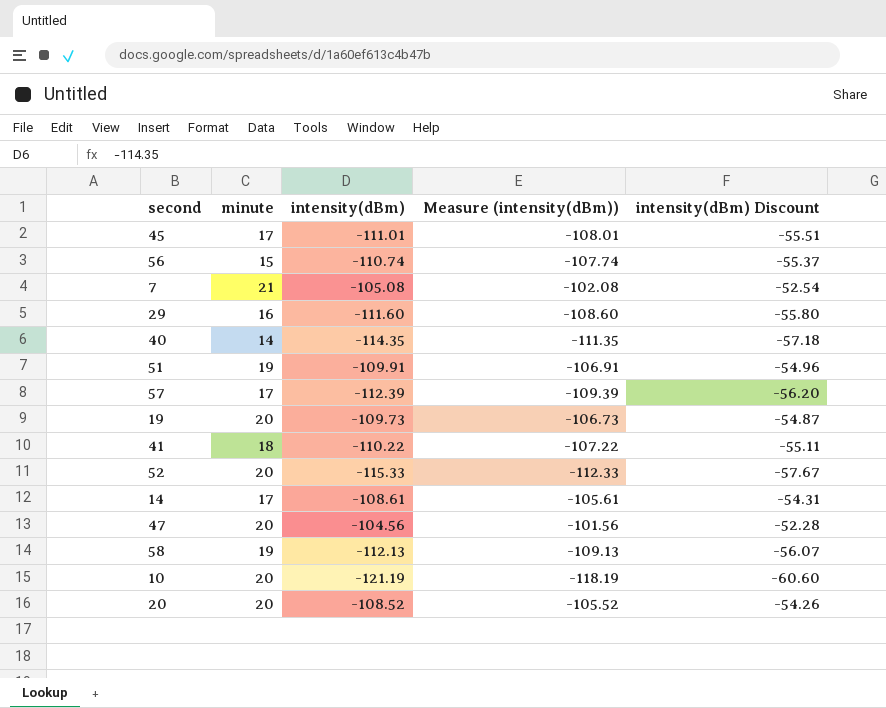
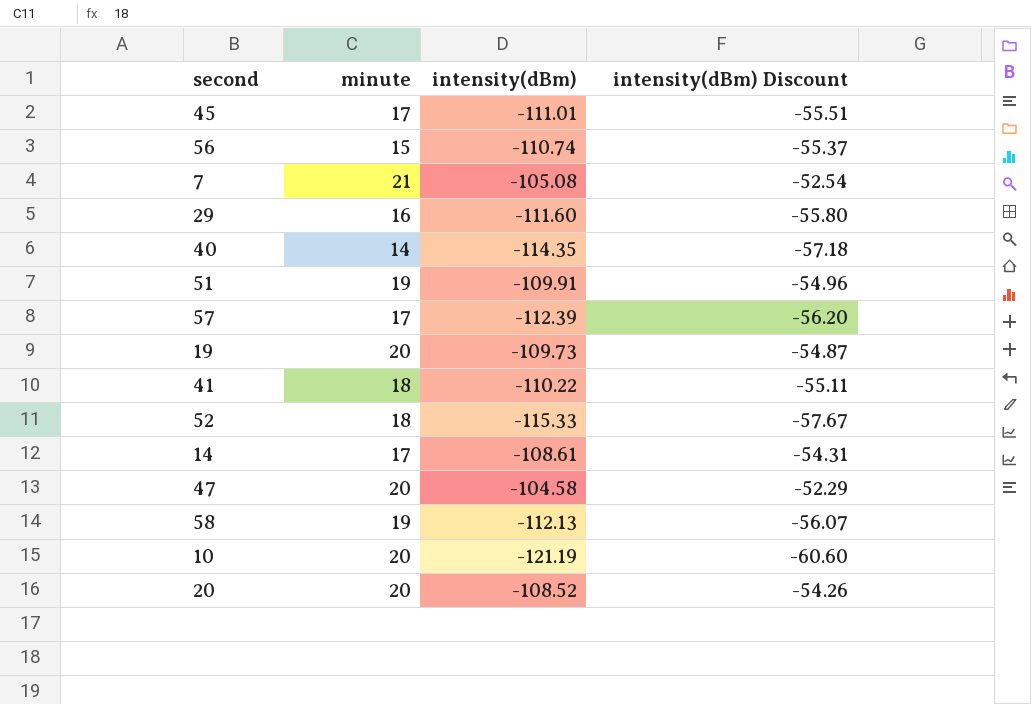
column Measure (intensity(dBm)) | formula: [intensity(dBm)] + 3 -> none
52 | minute: 20 -> 18
47 | intensity(dBm): -104.56 -> -104.58
47 | intensity(dBm) Discount: -52.28 -> -52.29

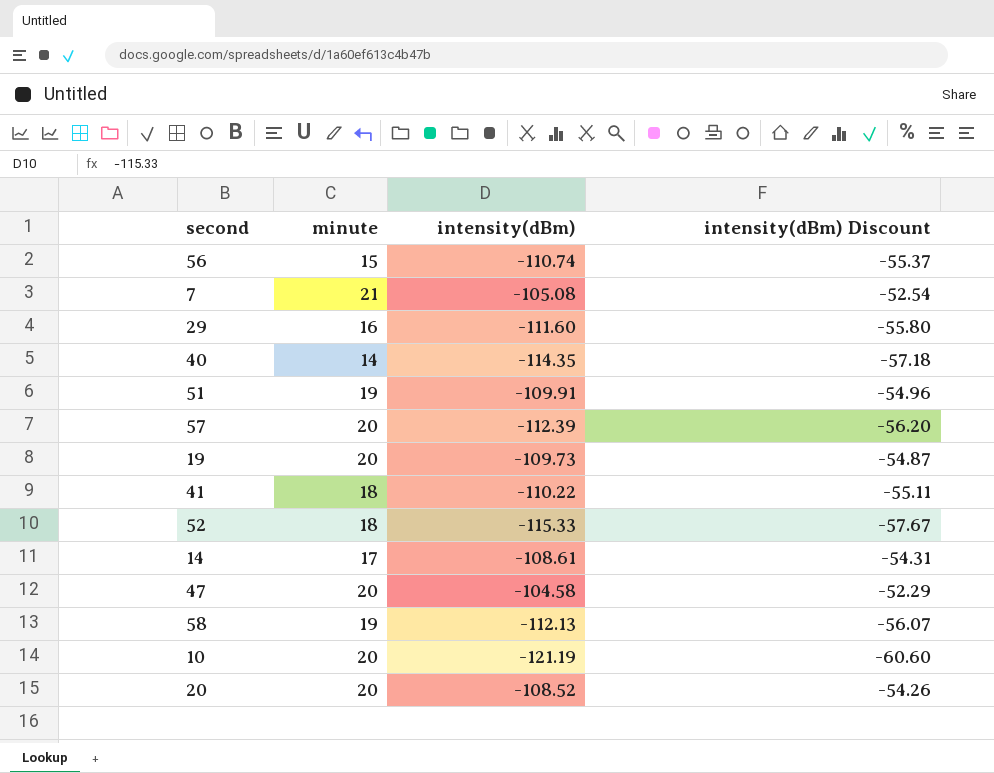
row 45: 17 | -111.01 | -55.51 -> none
57 | minute: 17 -> 20

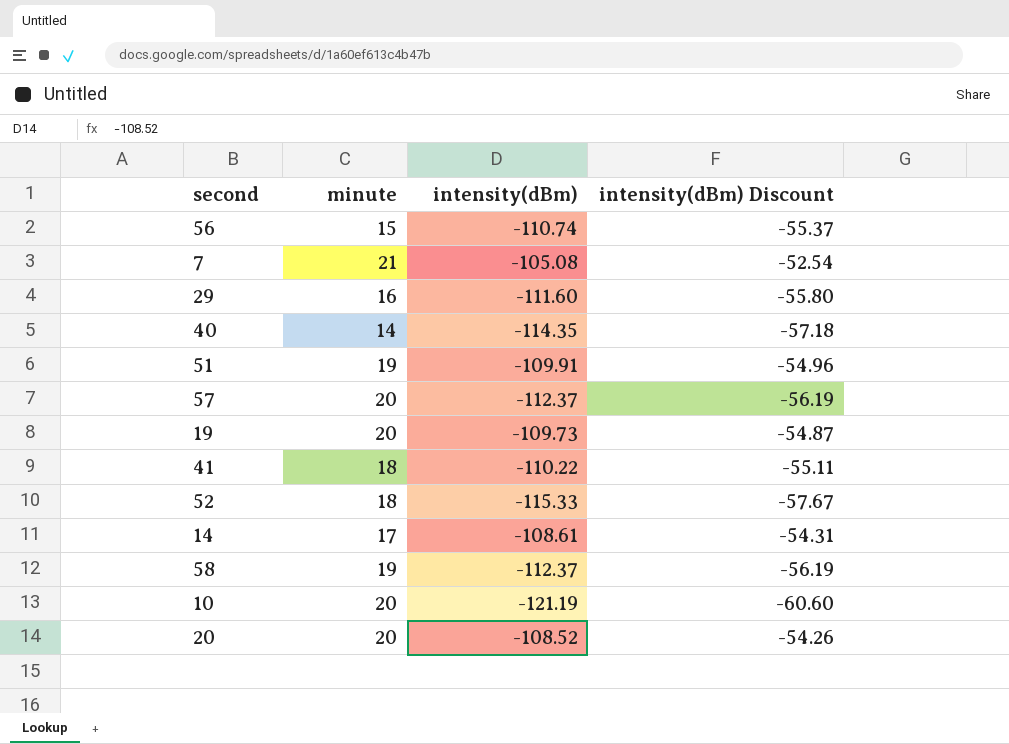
row 47: 20 | -104.58 | -52.29 -> none
57 | intensity(dBm): -112.39 -> -112.37
57 | intensity(dBm) Discount: -56.20 -> -56.19
58 | intensity(dBm): -112.13 -> -112.37
58 | intensity(dBm) Discount: -56.07 -> -56.19

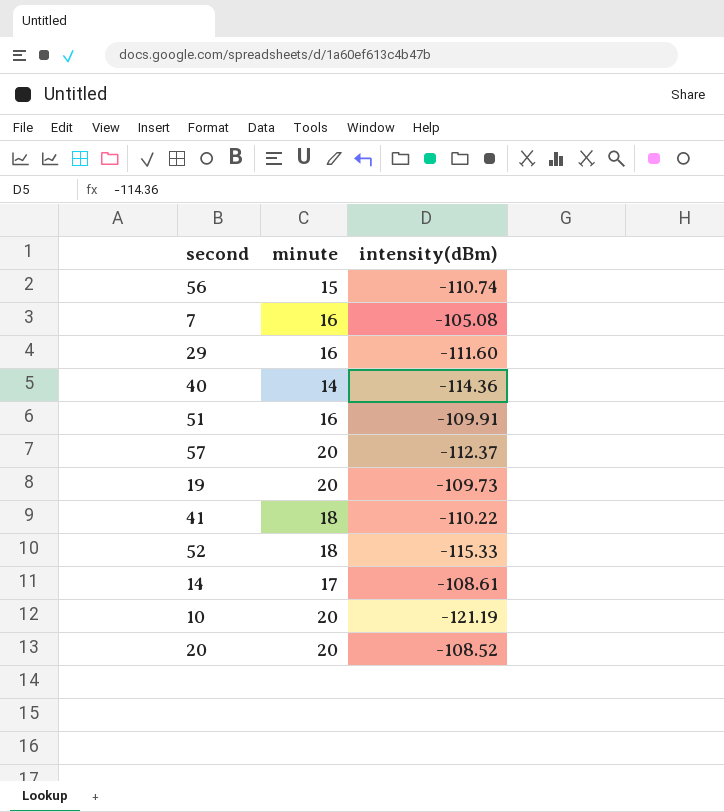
column intensity(dBm) Discount | formula: [intensity(dBm)] * 0.5 -> none
row 58: 19 | -112.37 | -56.19 -> none
7 | minute: 21 -> 16
40 | intensity(dBm): -114.35 -> -114.36
51 | minute: 19 -> 16

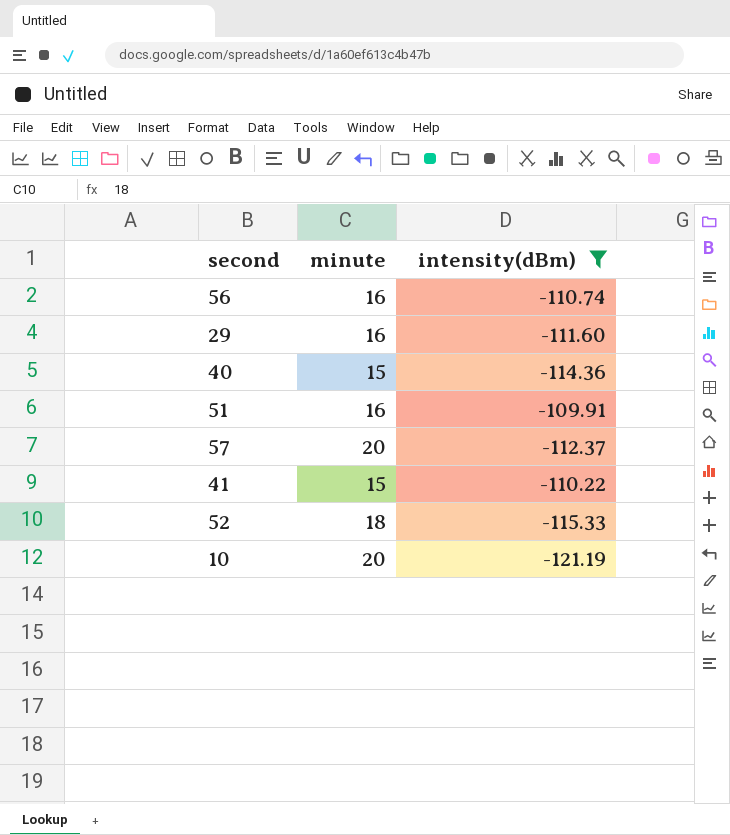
filter: none -> intensity(dBm) <= -109.91
56 | minute: 15 -> 16
40 | minute: 14 -> 15
41 | minute: 18 -> 15

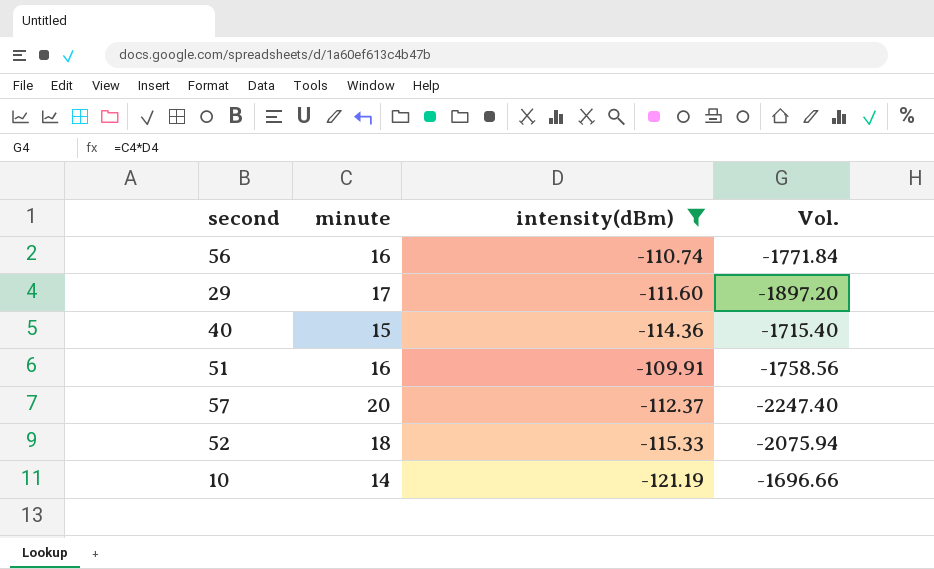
column Vol. | formula: none -> [minute] * [intensity(dBm)]
row 41: 15 | -110.22 -> none
29 | minute: 16 -> 17
10 | minute: 20 -> 14

